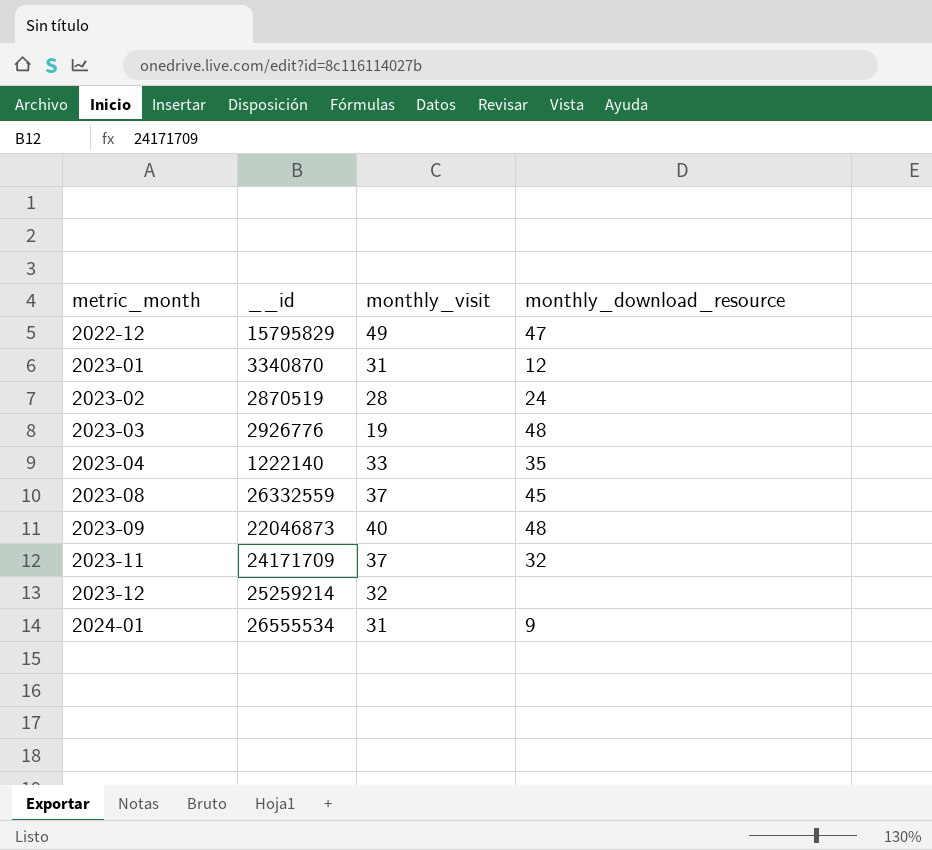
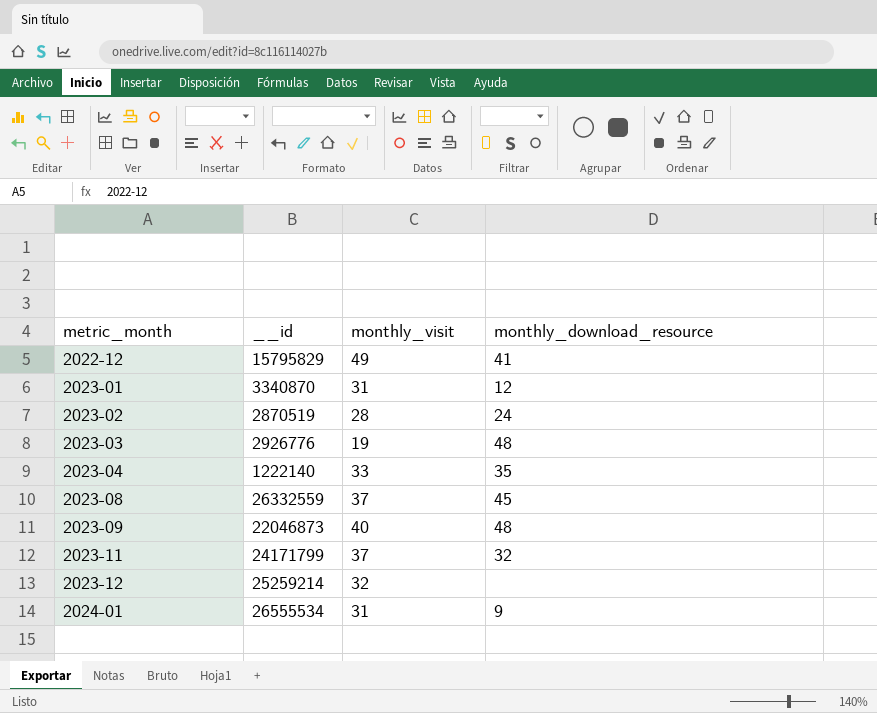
2022-12 | monthly_download_resource: 47 -> 41
2023-11 | __id: 24171709 -> 24171799

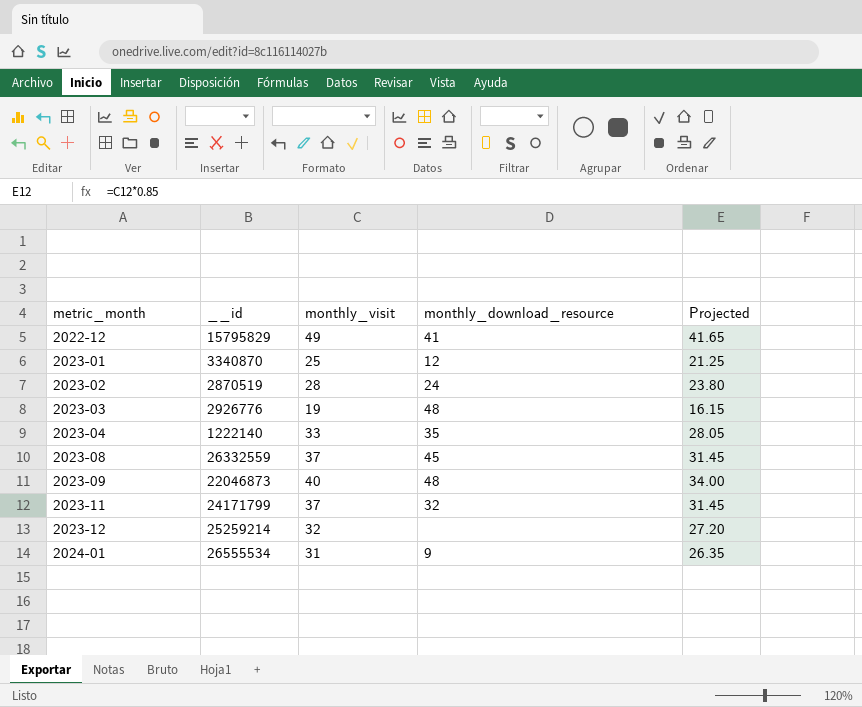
column Projected | formula: none -> [monthly_visit] * 0.85
2023-01 | monthly_visit: 31 -> 25

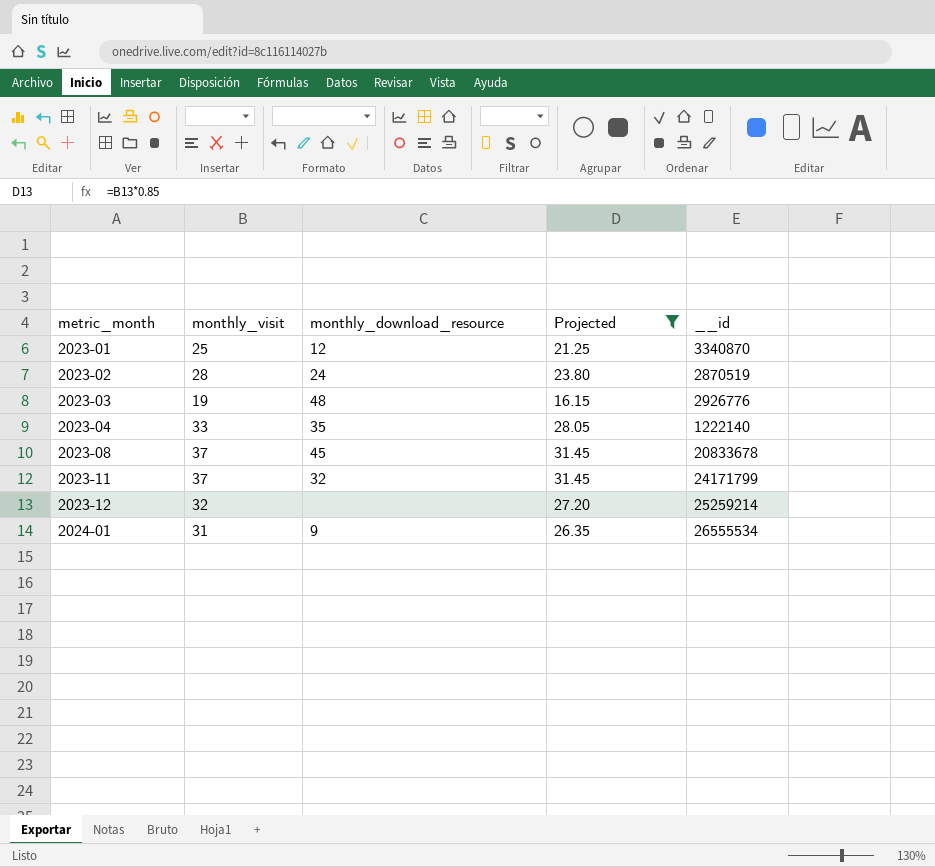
filter: none -> Projected <= 31.45
column __id | position: 2 -> 5
2023-08 | __id: 26332559 -> 20833678

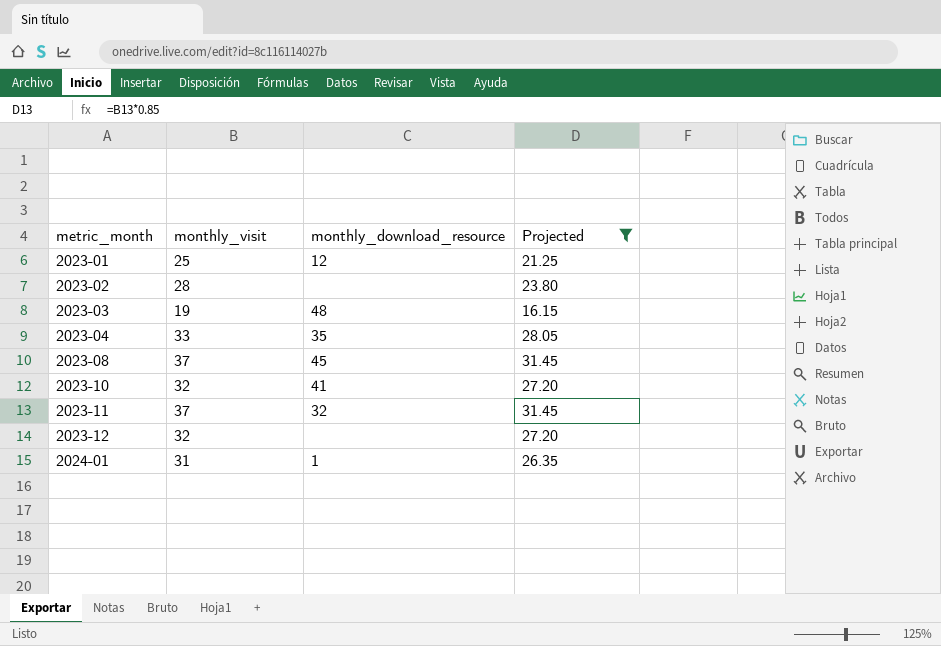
column __id | position: 5 -> none
2023-02 | monthly_download_resource: 24 -> none
row 2023-10: none -> 32 | 41 | 27.20
2024-01 | monthly_download_resource: 9 -> 1

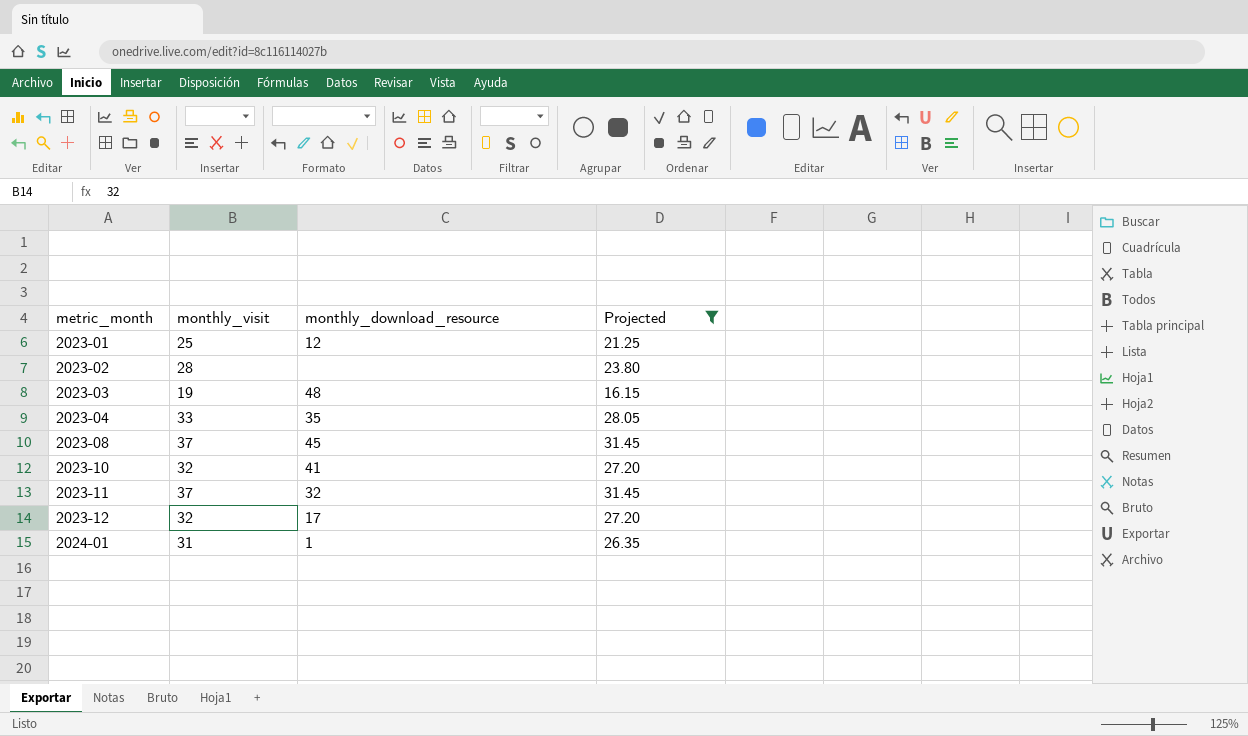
2023-12 | monthly_download_resource: none -> 17

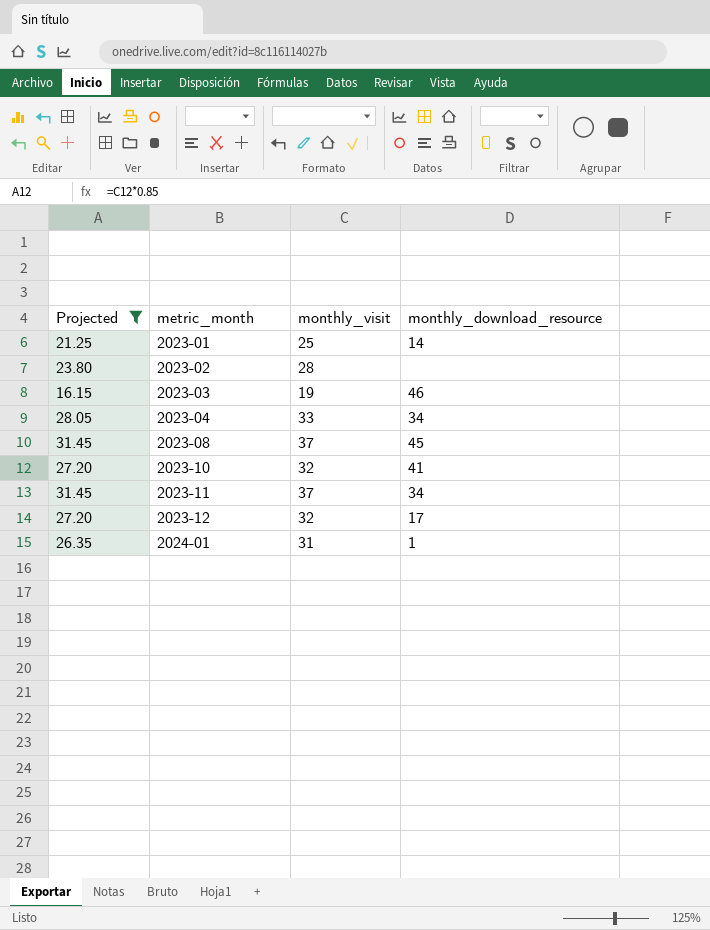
column Projected | position: 4 -> 1
2023-01 | monthly_download_resource: 12 -> 14
2023-03 | monthly_download_resource: 48 -> 46
2023-04 | monthly_download_resource: 35 -> 34
2023-11 | monthly_download_resource: 32 -> 34

